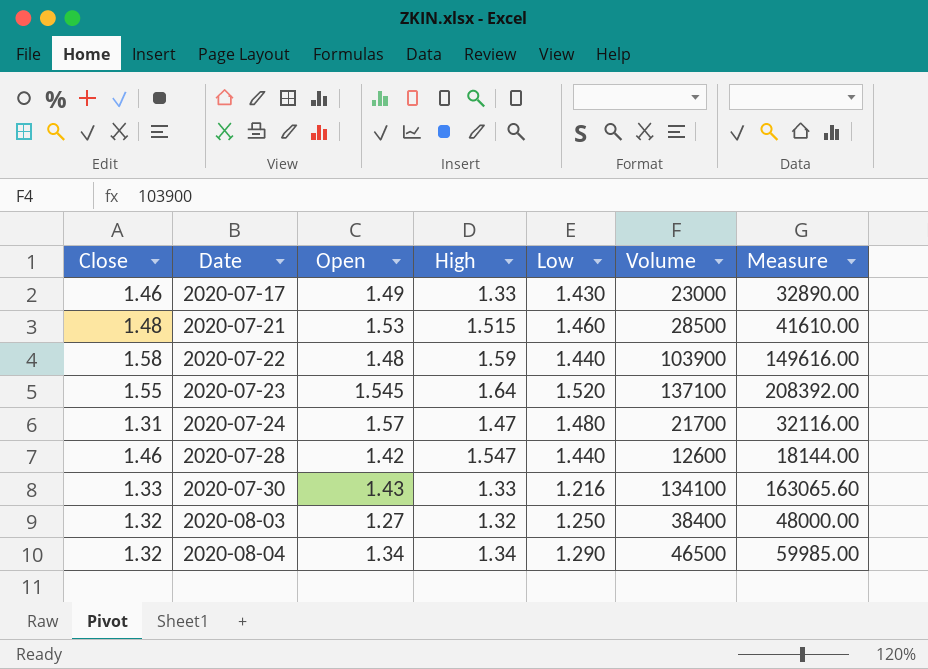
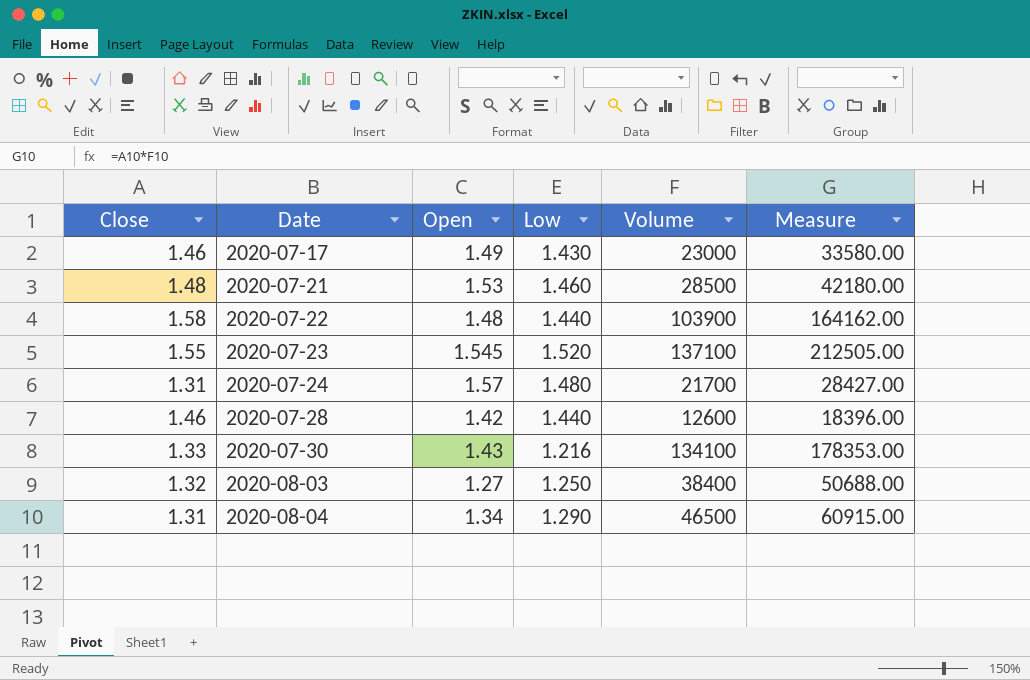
column High | position: 4 -> none
column Measure | formula: [Low] * [Volume] -> [Close] * [Volume]
2020-08-04 | Close: 1.32 -> 1.31

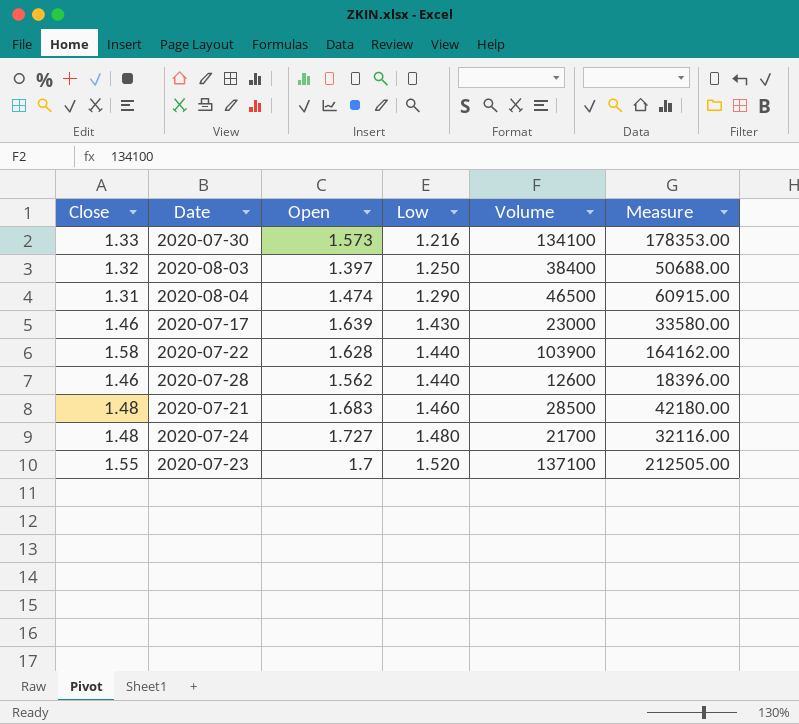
row order: Date ascending -> Low ascending
2020-07-30 | Open: 1.43 -> 1.573
2020-08-03 | Open: 1.27 -> 1.397
2020-08-04 | Open: 1.34 -> 1.474
2020-07-17 | Open: 1.49 -> 1.639
2020-07-22 | Open: 1.48 -> 1.628
2020-07-28 | Open: 1.42 -> 1.562
2020-07-21 | Open: 1.53 -> 1.683
2020-07-24 | Close: 1.31 -> 1.48
2020-07-24 | Open: 1.57 -> 1.727
2020-07-24 | Measure: 28427.00 -> 32116.00
2020-07-23 | Open: 1.545 -> 1.7

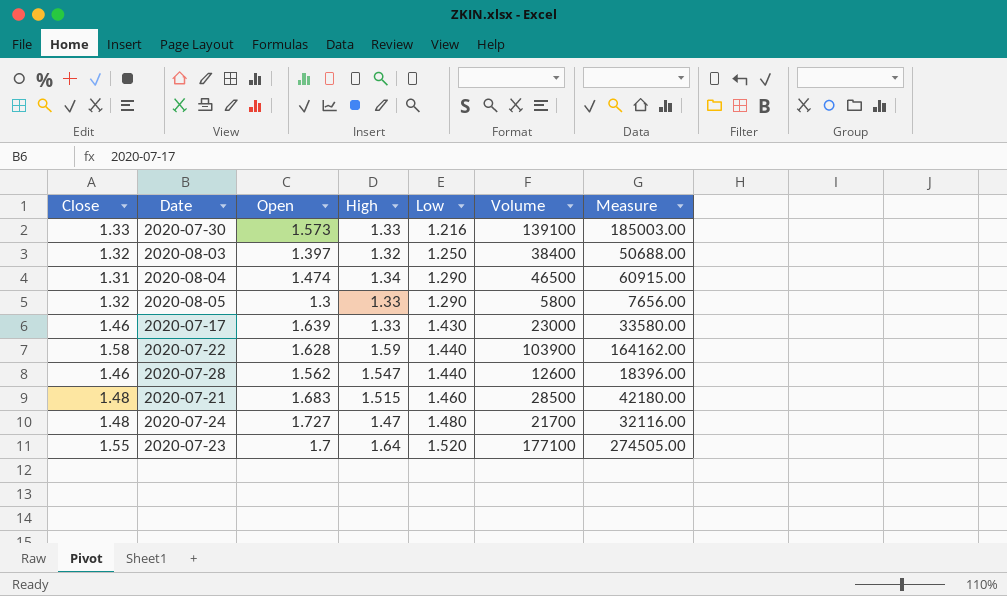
column High | position: none -> 4
2020-07-30 | Volume: 134100 -> 139100
2020-07-30 | Measure: 178353.00 -> 185003.00
row 2020-08-05: none -> 1.32 | 1.3 | 1.33 | 1.290 | 5800 | 7656.00
2020-07-23 | Volume: 137100 -> 177100
2020-07-23 | Measure: 212505.00 -> 274505.00

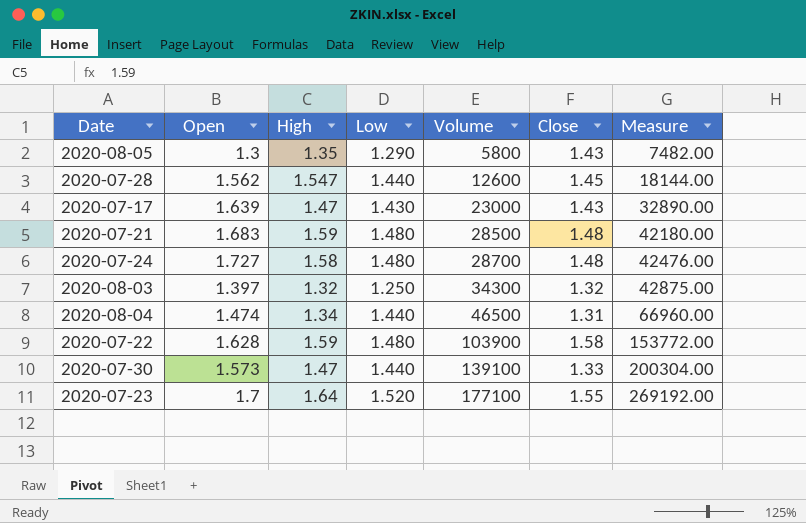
row order: Low ascending -> Volume ascending
column Close | position: 1 -> 6
column Measure | formula: [Close] * [Volume] -> [Low] * [Volume]
2020-08-05 | High: 1.33 -> 1.35
2020-08-05 | Close: 1.32 -> 1.43
2020-07-28 | Close: 1.46 -> 1.45
2020-07-17 | High: 1.33 -> 1.47
2020-07-17 | Close: 1.46 -> 1.43
2020-07-21 | High: 1.515 -> 1.59
2020-07-21 | Low: 1.460 -> 1.480
2020-07-24 | High: 1.47 -> 1.58
2020-07-24 | Volume: 21700 -> 28700
2020-08-03 | Volume: 38400 -> 34300
2020-08-04 | Low: 1.290 -> 1.440
2020-07-22 | Low: 1.440 -> 1.480
2020-07-30 | High: 1.33 -> 1.47
2020-07-30 | Low: 1.216 -> 1.440

